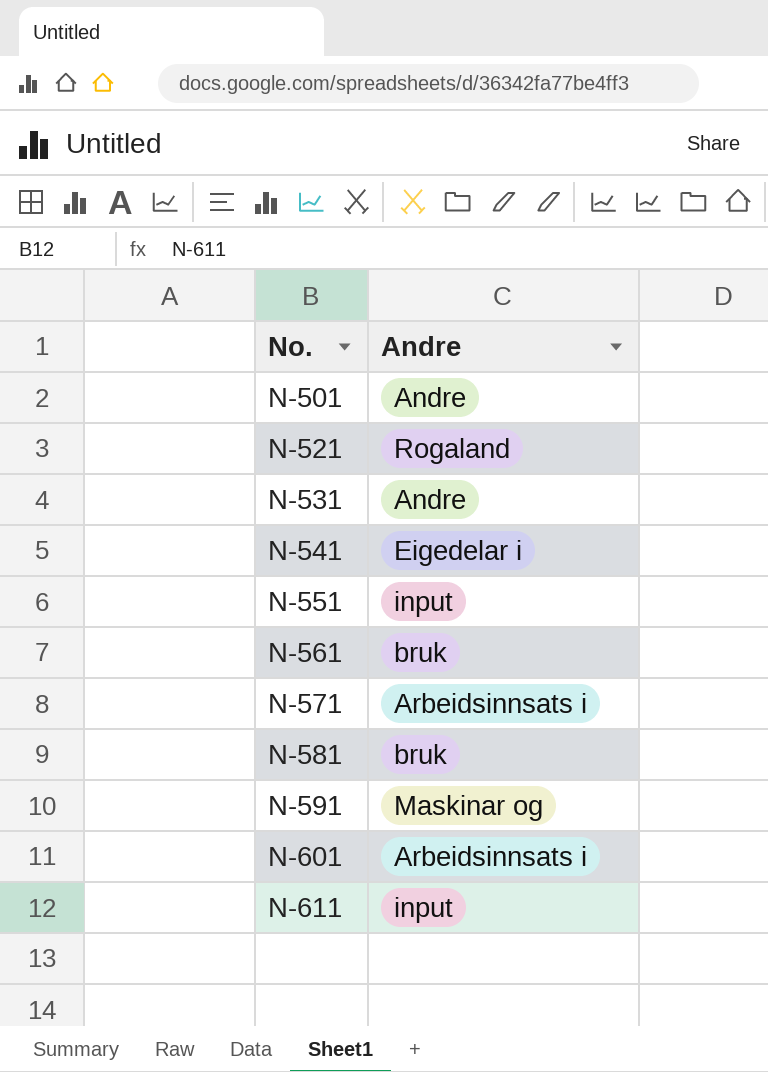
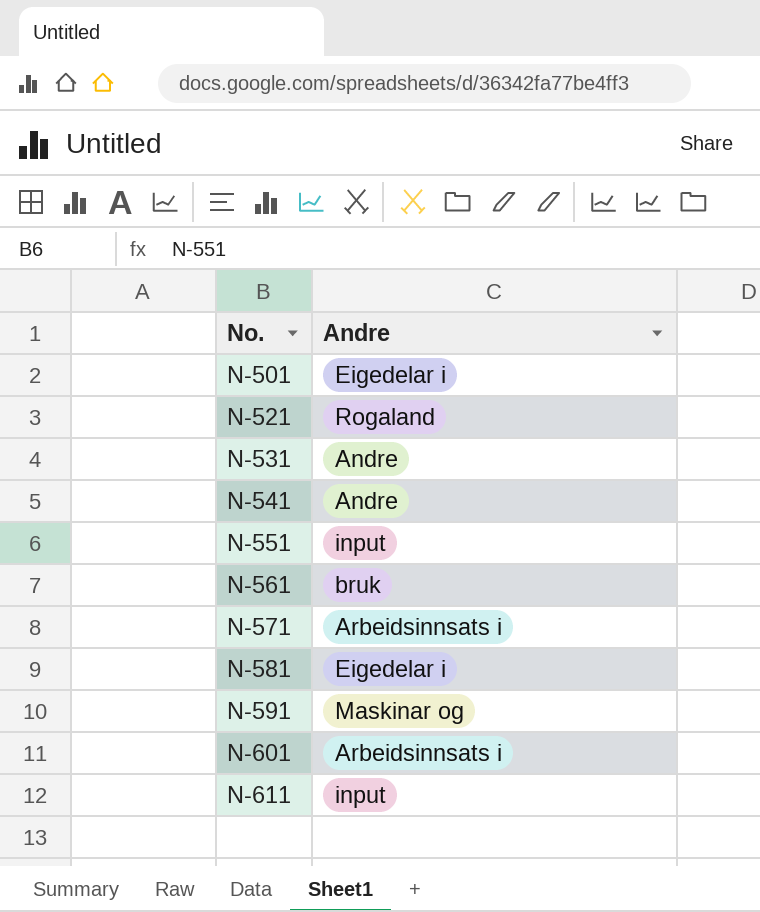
N-501 | Andre: Andre -> Eigedelar i
N-541 | Andre: Eigedelar i -> Andre
N-581 | Andre: bruk -> Eigedelar i

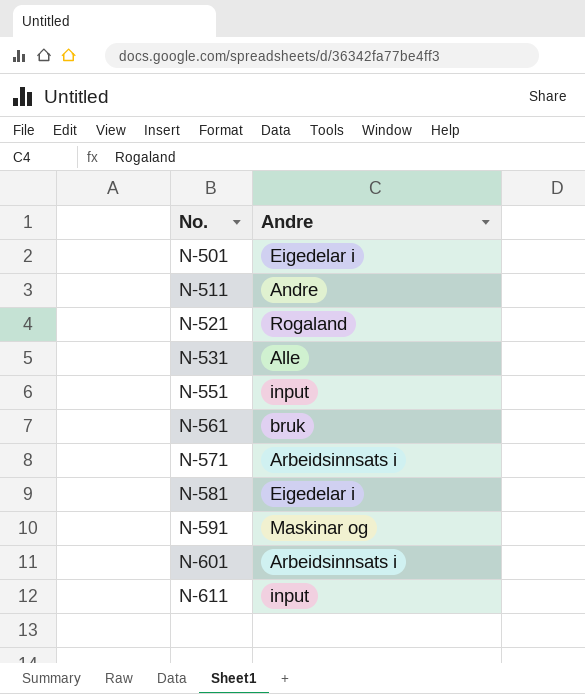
row N-541: Andre -> none
row N-511: none -> Andre
N-531 | Andre: Andre -> Alle

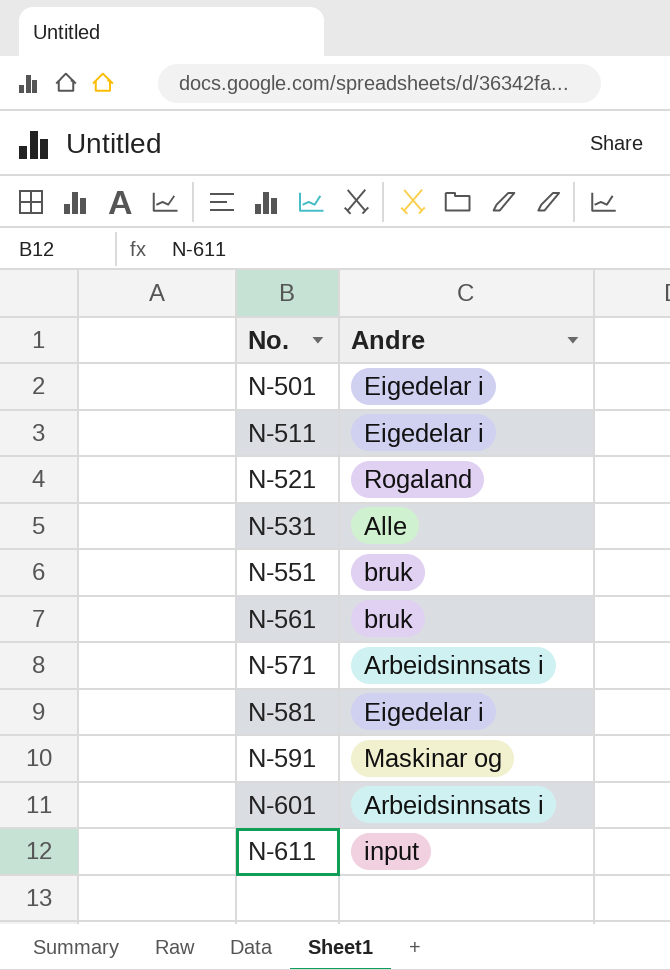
N-511 | Andre: Andre -> Eigedelar i
N-551 | Andre: input -> bruk

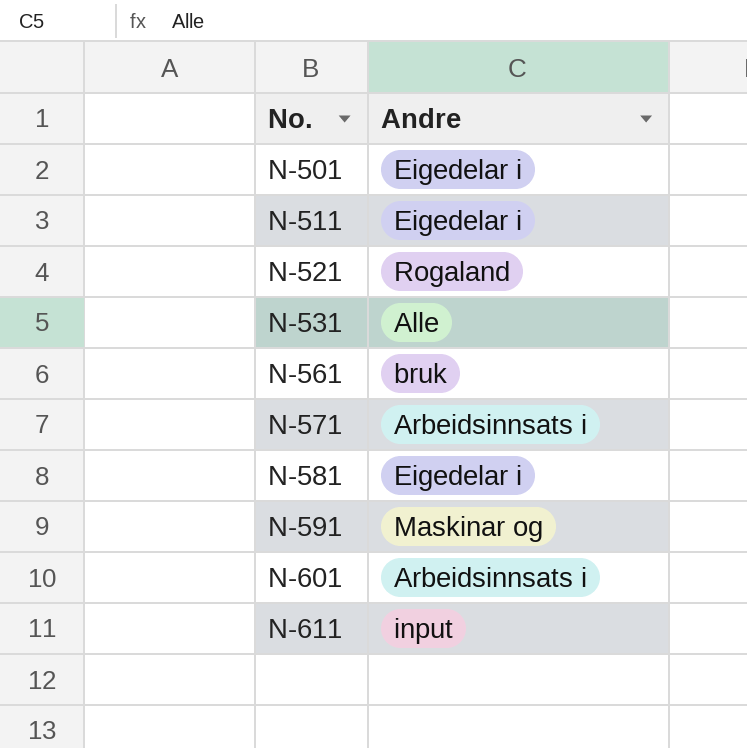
row N-551: bruk -> none

